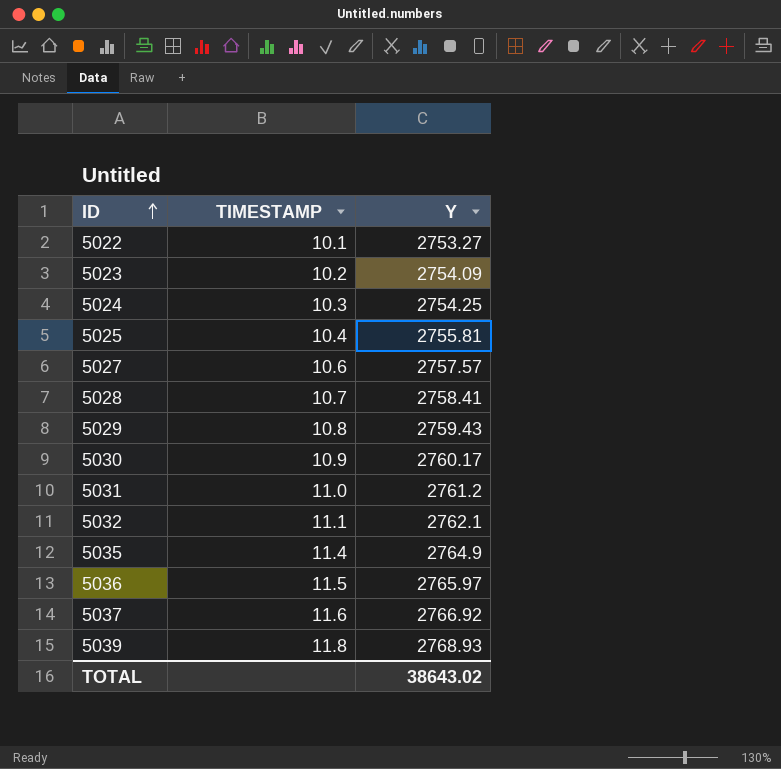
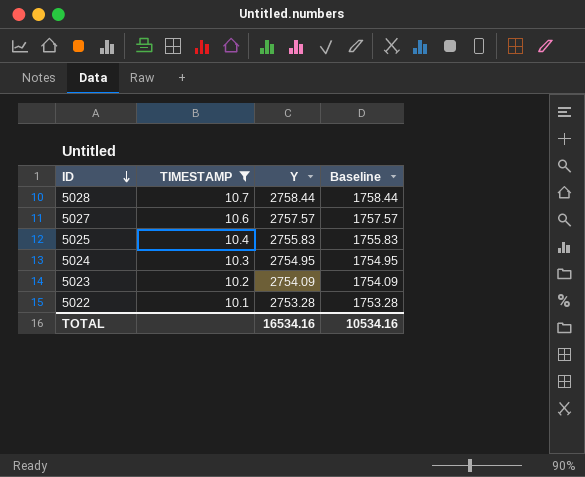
filter: none -> TIMESTAMP <= 10.7
row order: ID ascending -> ID descending
column Baseline | formula: none -> [Y] - 1000
5028 | Y: 2758.41 -> 2758.44
5025 | Y: 2755.81 -> 2755.83
5024 | Y: 2754.25 -> 2754.95
5022 | Y: 2753.27 -> 2753.28
TOTAL | Y: 38643.02 -> 16534.16

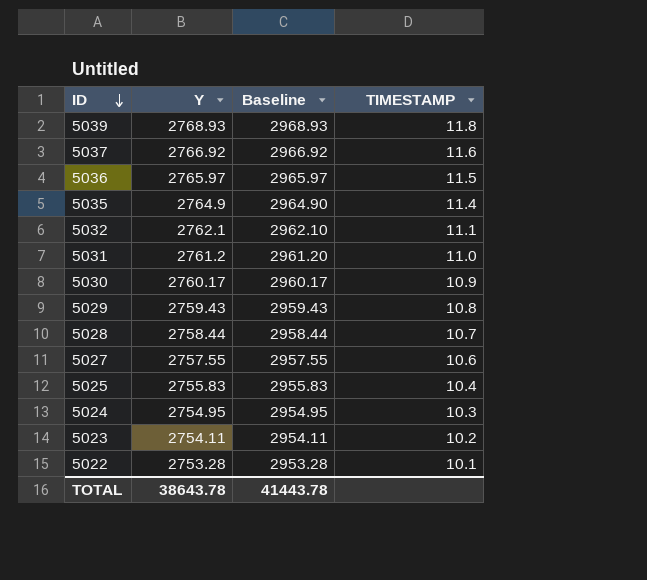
filter: TIMESTAMP <= 10.7 -> none
column Baseline | formula: [Y] - 1000 -> [Y] + 200
column TIMESTAMP | position: 2 -> 4
5027 | Y: 2757.57 -> 2757.55
5023 | Y: 2754.09 -> 2754.11
TOTAL | Y: 16534.16 -> 38643.78
TOTAL | Baseline: 10534.16 -> 41443.78

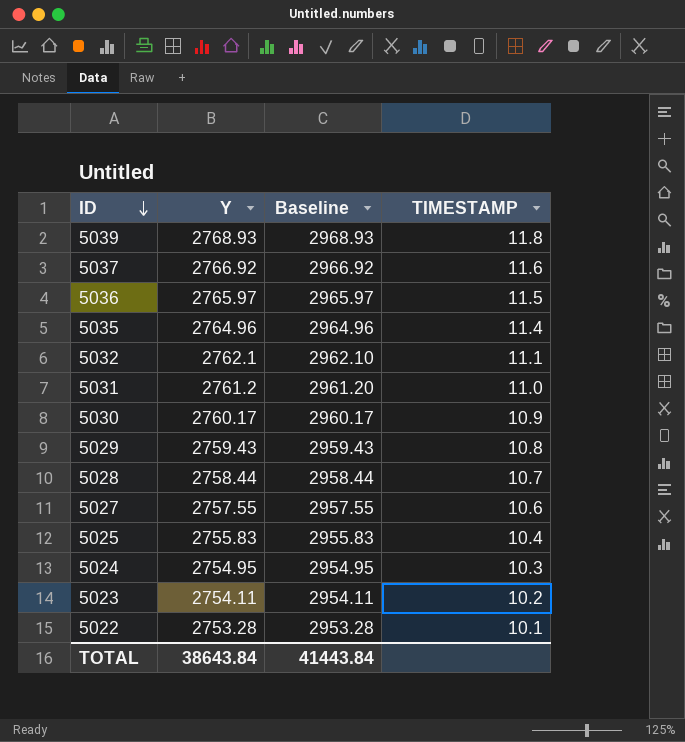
5035 | Y: 2764.9 -> 2764.96
5035 | Baseline: 2964.90 -> 2964.96
TOTAL | Y: 38643.78 -> 38643.84
TOTAL | Baseline: 41443.78 -> 41443.84

